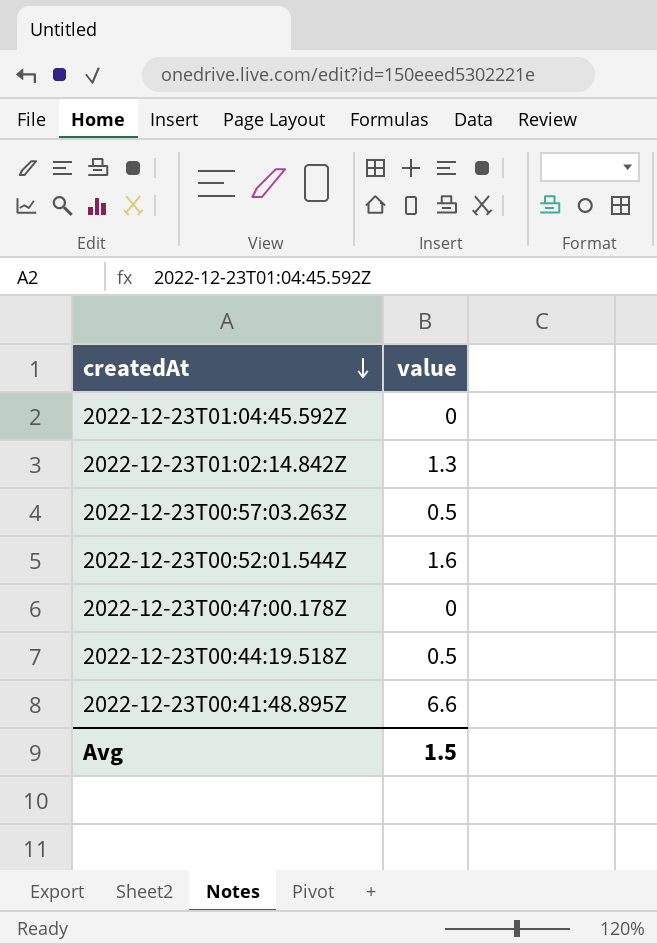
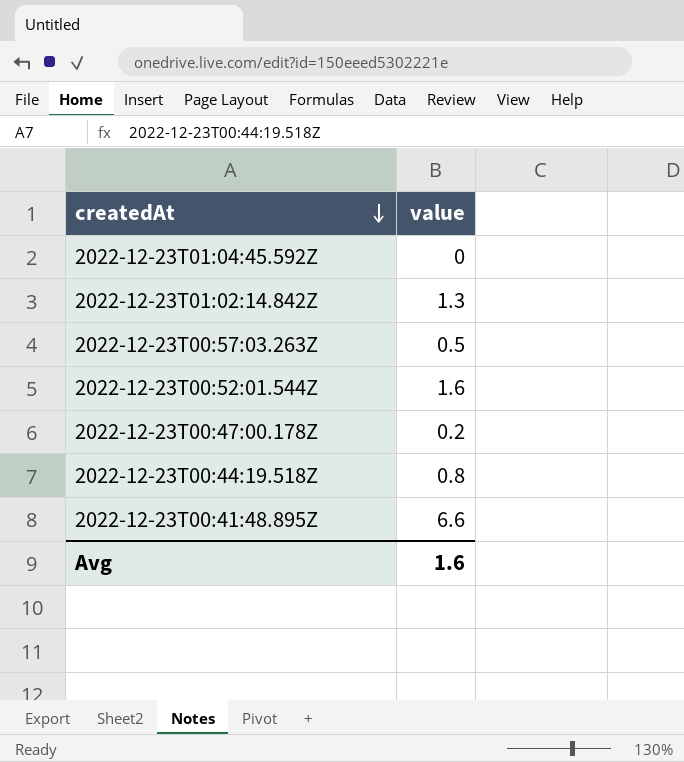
2022-12-23T00:47:00.178Z | value: 0 -> 0.2
2022-12-23T00:44:19.518Z | value: 0.5 -> 0.8
Avg | value: 1.5 -> 1.6

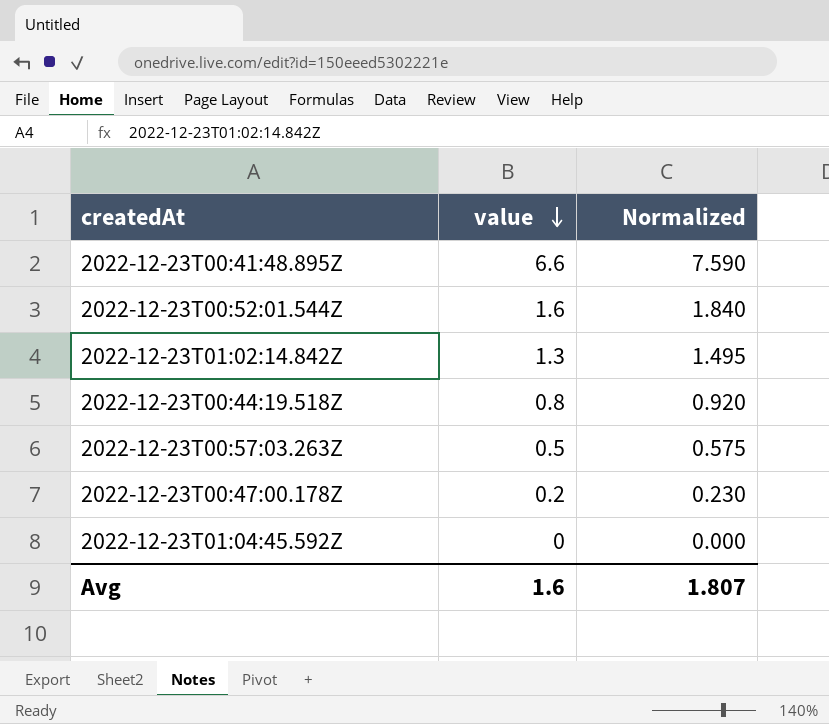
row order: createdAt descending -> value descending
column Normalized | formula: none -> [value] * 1.15

